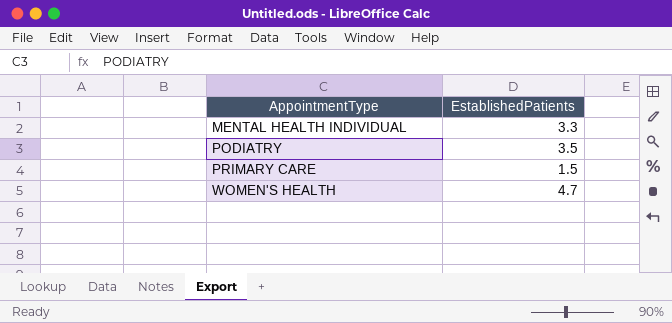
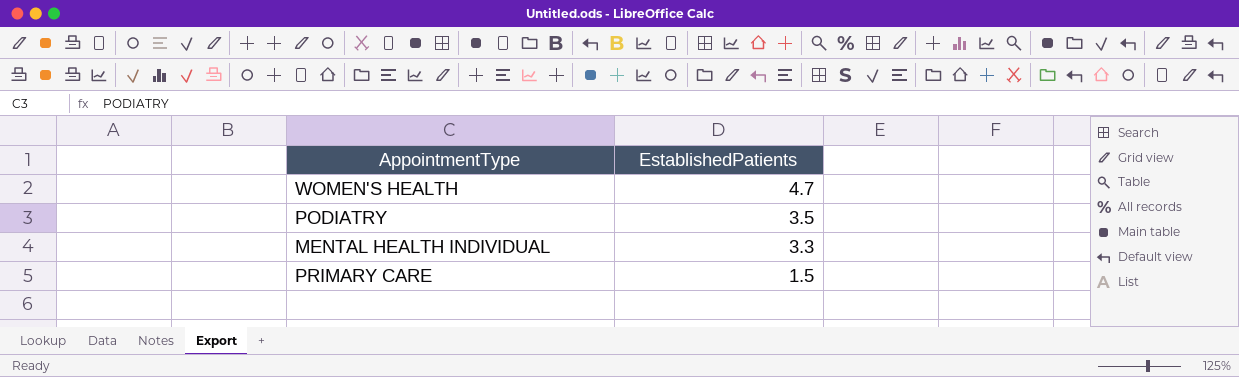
row order: AppointmentType ascending -> EstablishedPatients descending

